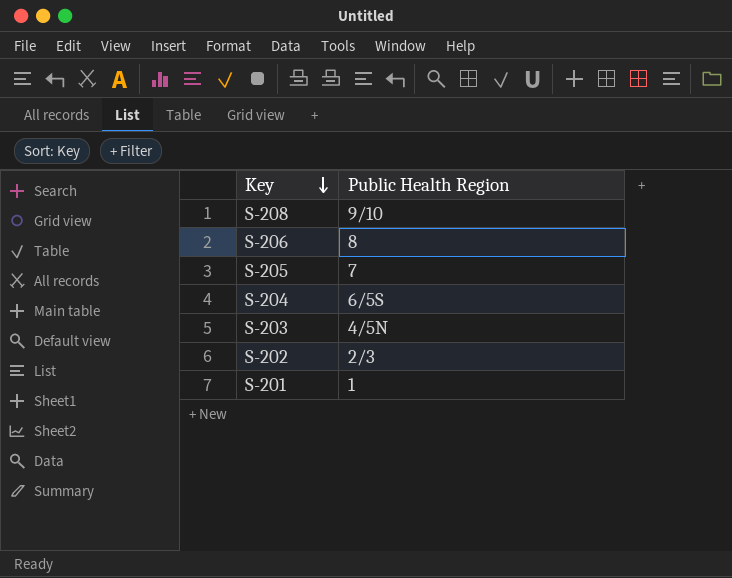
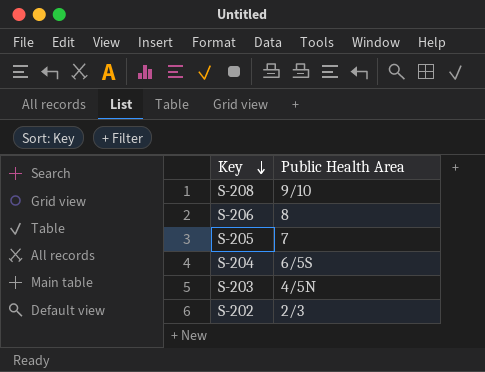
column name: Public Health Region -> Public Health Area
row S-201: 1 -> none

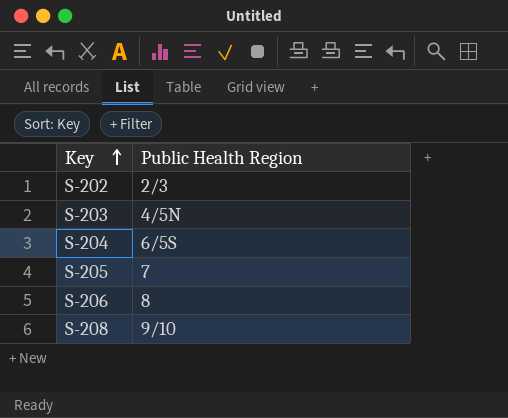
row order: Key descending -> Key ascending
column name: Public Health Area -> Public Health Region

